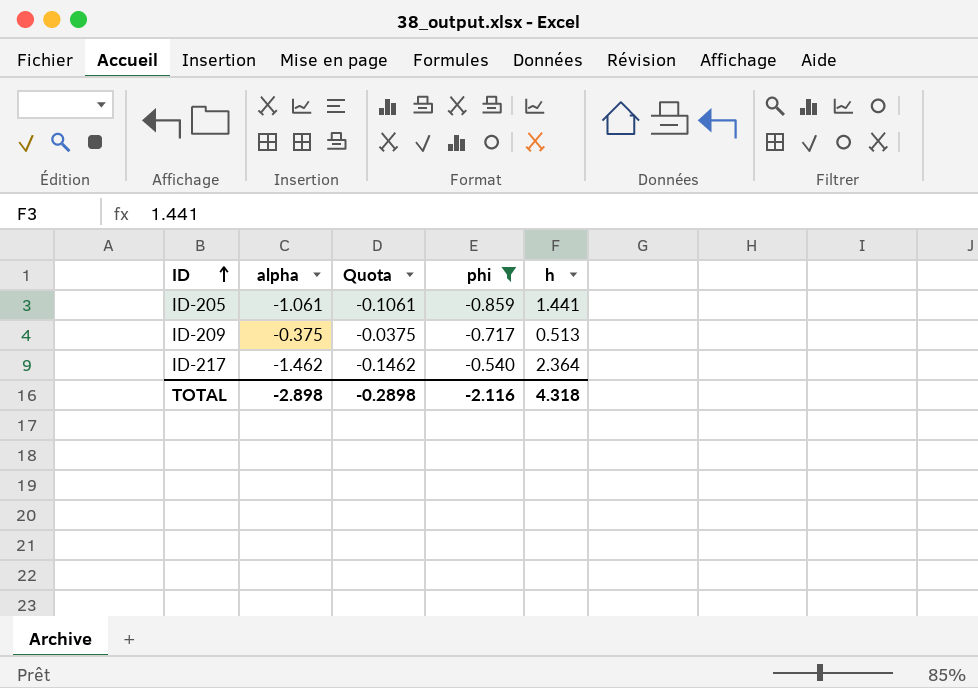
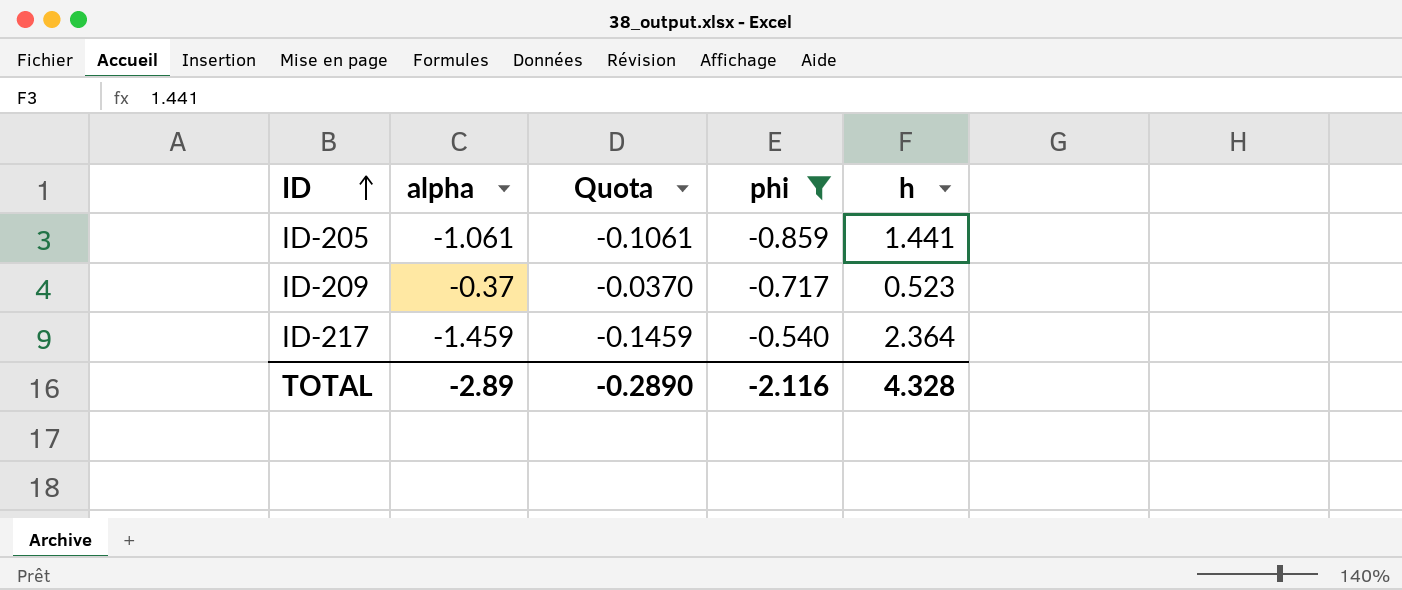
ID-209 | alpha: -0.375 -> -0.37
ID-209 | Quota: -0.0375 -> -0.0370
ID-209 | h: 0.513 -> 0.523
ID-217 | alpha: -1.462 -> -1.459
ID-217 | Quota: -0.1462 -> -0.1459
TOTAL | alpha: -2.898 -> -2.89
TOTAL | Quota: -0.2898 -> -0.2890
TOTAL | h: 4.318 -> 4.328

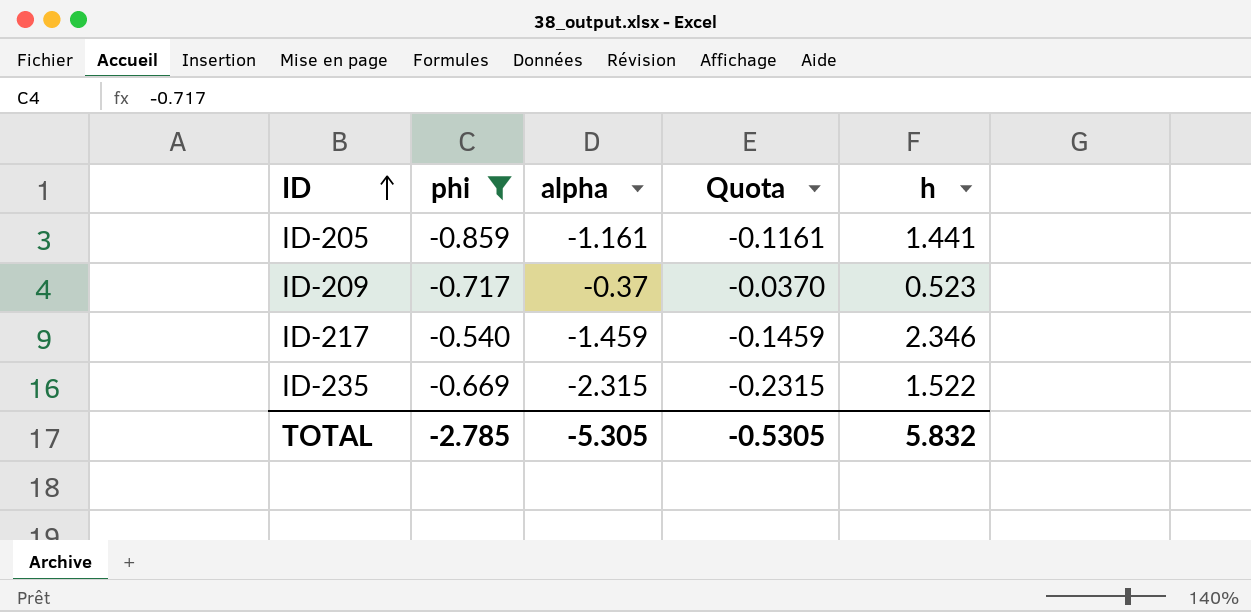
column phi | position: 4 -> 2
ID-205 | alpha: -1.061 -> -1.161
ID-205 | Quota: -0.1061 -> -0.1161
ID-217 | h: 2.364 -> 2.346
row ID-235: none -> -0.669 | -2.315 | -0.2315 | 1.522
TOTAL | phi: -2.116 -> -2.785
TOTAL | alpha: -2.89 -> -5.305
TOTAL | Quota: -0.2890 -> -0.5305
TOTAL | h: 4.328 -> 5.832

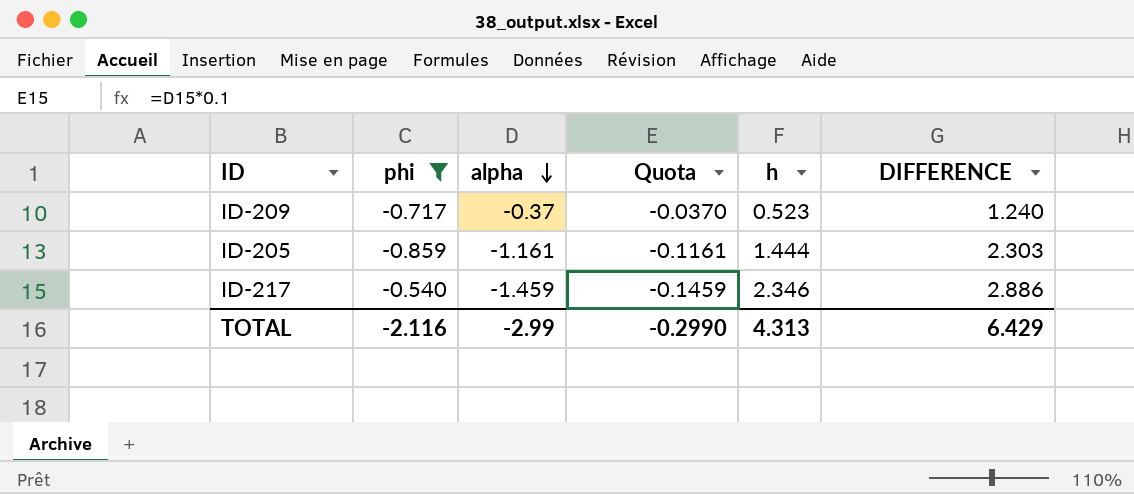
row order: ID ascending -> alpha descending
column DIFFERENCE | formula: none -> [h] - [phi]
row ID-235: -0.669 | -2.315 | -0.2315 | 1.522 -> none
ID-205 | h: 1.441 -> 1.444
TOTAL | phi: -2.785 -> -2.116
TOTAL | alpha: -5.305 -> -2.99
TOTAL | Quota: -0.5305 -> -0.2990
TOTAL | h: 5.832 -> 4.313

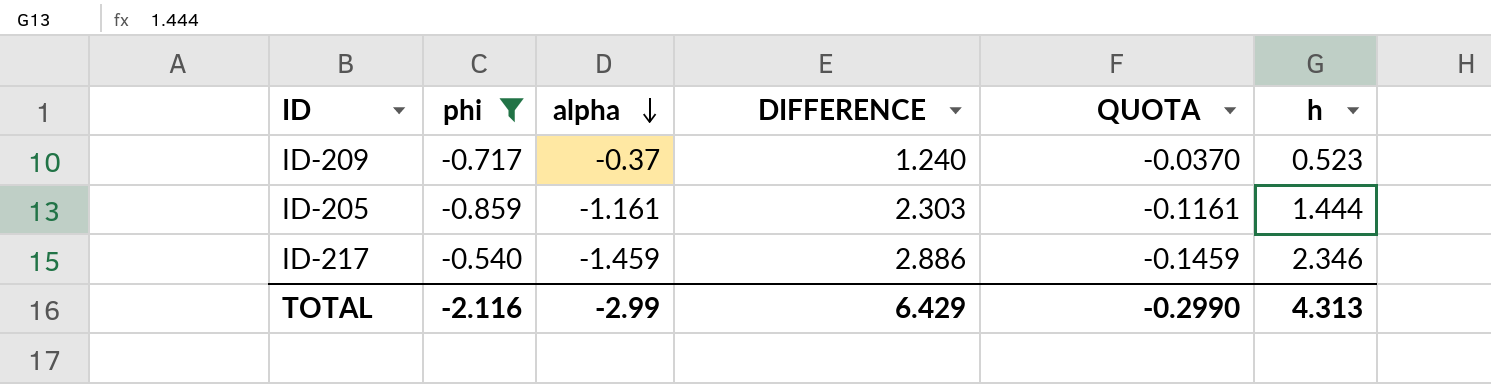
column DIFFERENCE | position: 6 -> 4
column name: Quota -> QUOTA

